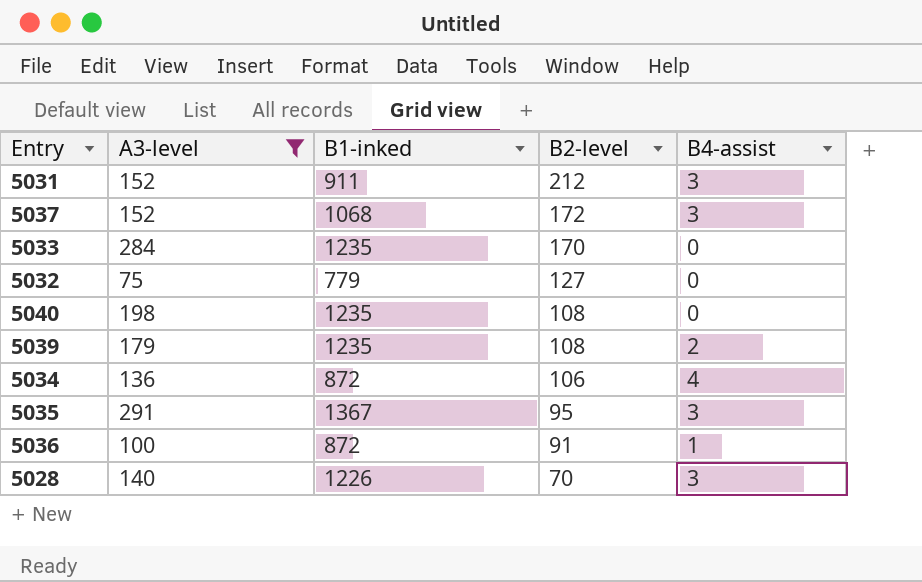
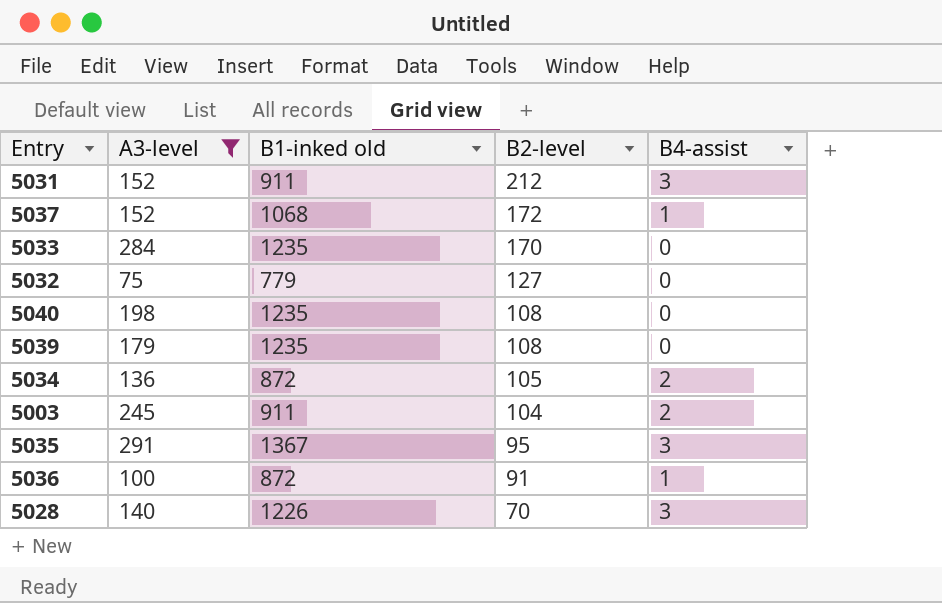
column name: B1-inked -> B1-inked old
5037 | B4-assist: 3 -> 1
5039 | B4-assist: 2 -> 0
5034 | B2-level: 106 -> 105
5034 | B4-assist: 4 -> 2
row 5003: none -> 245 | 911 | 104 | 2

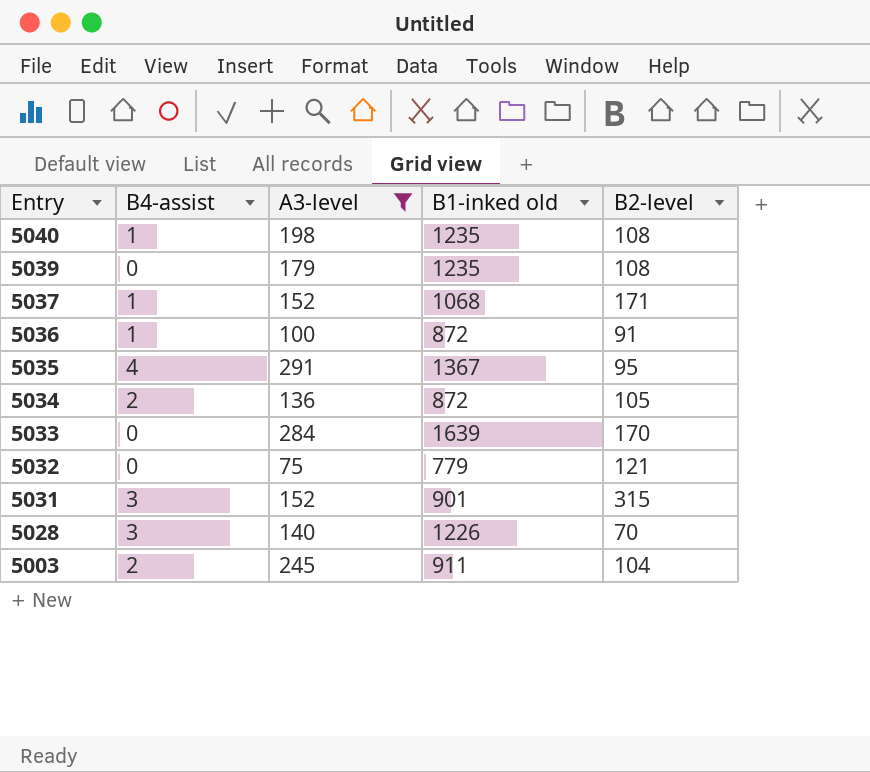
row order: B2-level descending -> Entry descending
column B4-assist | position: 5 -> 2
5040 | B4-assist: 0 -> 1
5037 | B2-level: 172 -> 171
5035 | B4-assist: 3 -> 4
5033 | B1-inked old: 1235 -> 1639
5032 | B2-level: 127 -> 121
5031 | B1-inked old: 911 -> 901
5031 | B2-level: 212 -> 315

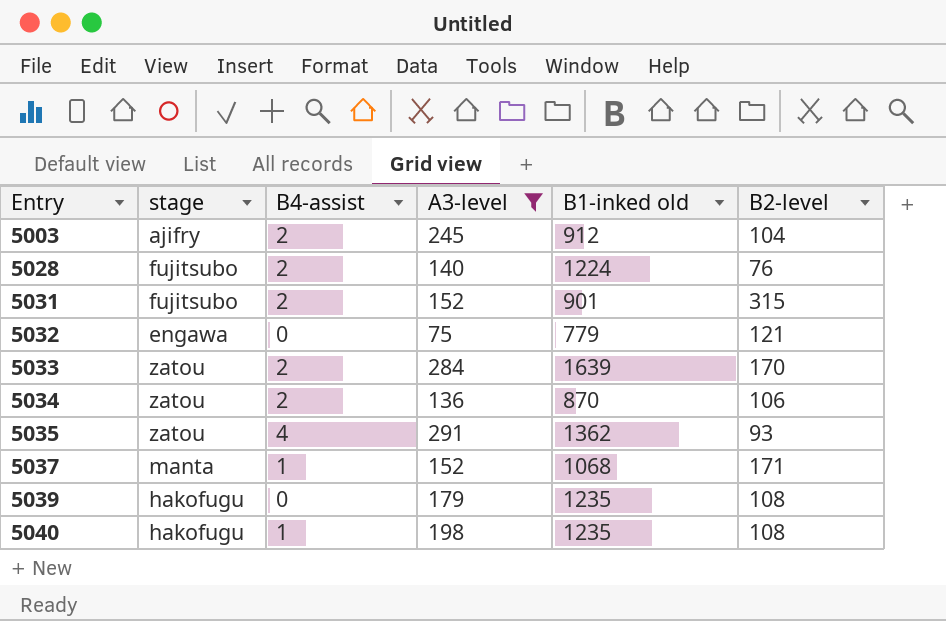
row order: Entry descending -> Entry ascending
column stage | position: none -> 2
row 5036: 1 | 100 | 872 | 91 -> none
5003 | B1-inked old: 911 -> 912
5028 | B4-assist: 3 -> 2
5028 | B1-inked old: 1226 -> 1224
5028 | B2-level: 70 -> 76
5031 | B4-assist: 3 -> 2
5033 | B4-assist: 0 -> 2
5034 | B1-inked old: 872 -> 870
5034 | B2-level: 105 -> 106
5035 | B1-inked old: 1367 -> 1362
5035 | B2-level: 95 -> 93

